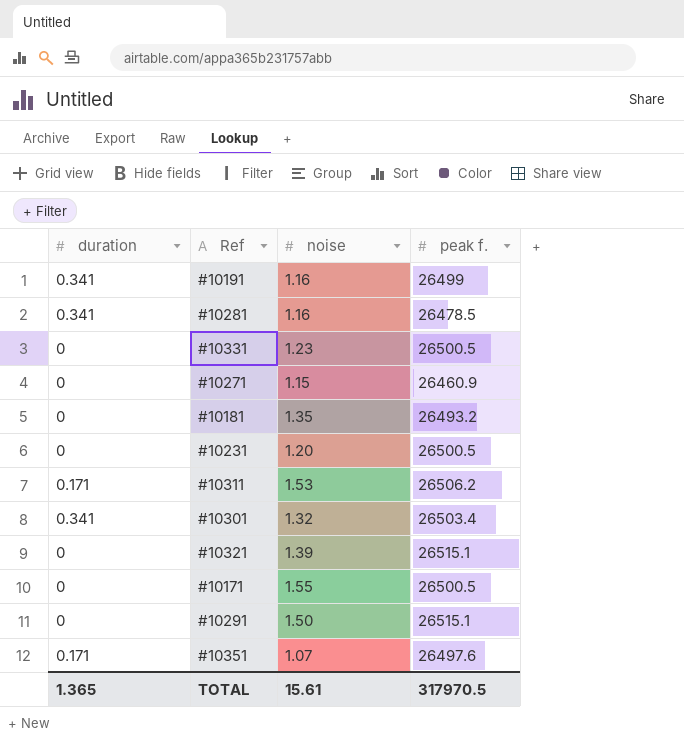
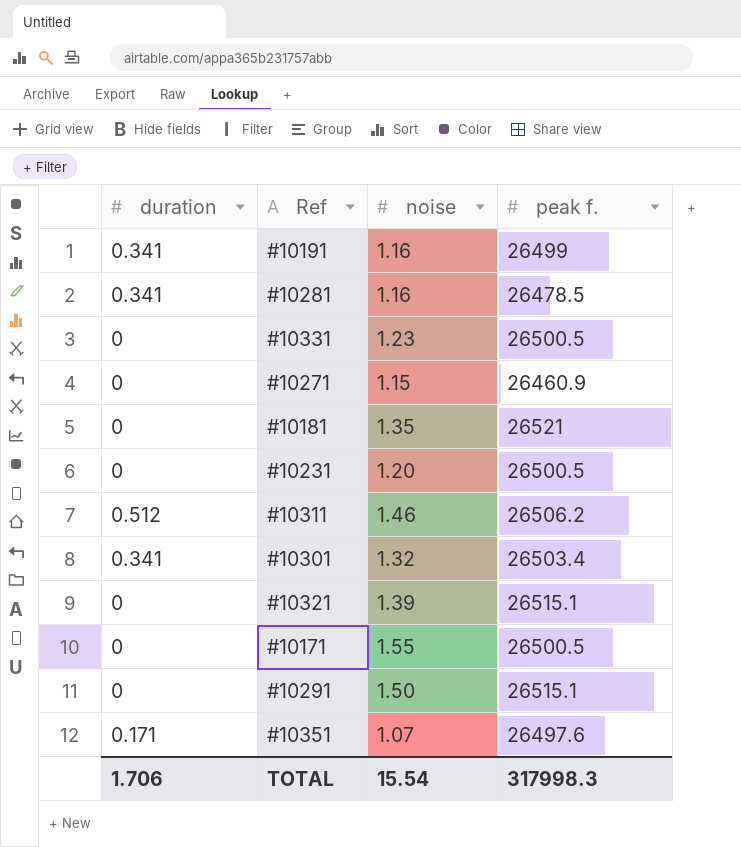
#10181 | peak f.: 26493.2 -> 26521
#10311 | duration: 0.171 -> 0.512
#10311 | noise: 1.53 -> 1.46
TOTAL | duration: 1.365 -> 1.706
TOTAL | noise: 15.61 -> 15.54
TOTAL | peak f.: 317970.5 -> 317998.3

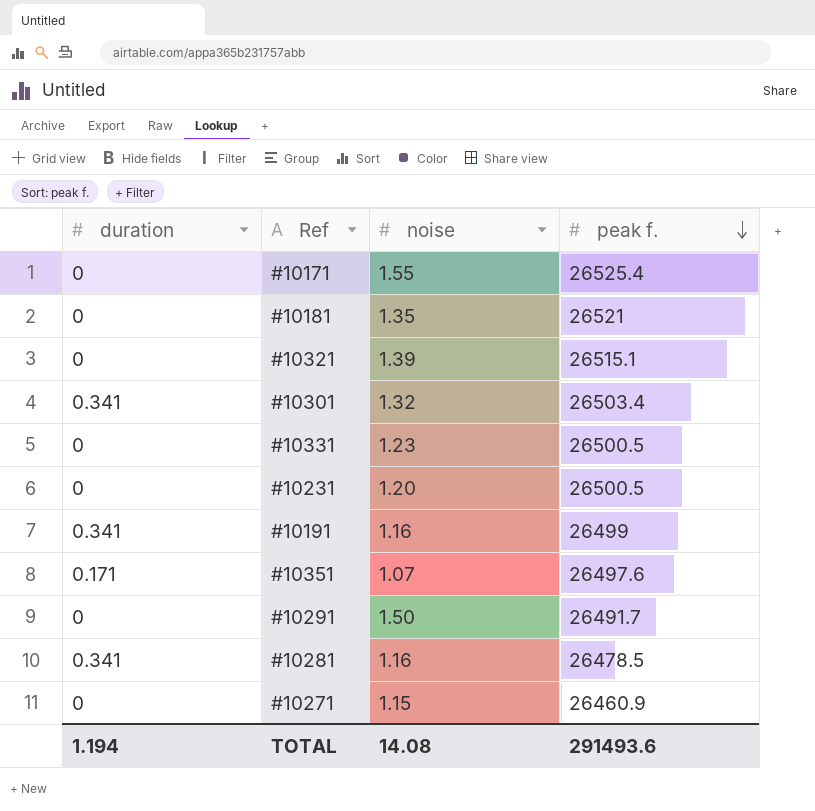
row order: none -> peak f. descending
row #10311: 0.512 | 1.46 | 26506.2 -> none
#10171 | peak f.: 26500.5 -> 26525.4
#10291 | peak f.: 26515.1 -> 26491.7
TOTAL | duration: 1.706 -> 1.194
TOTAL | noise: 15.54 -> 14.08
TOTAL | peak f.: 317998.3 -> 291493.6

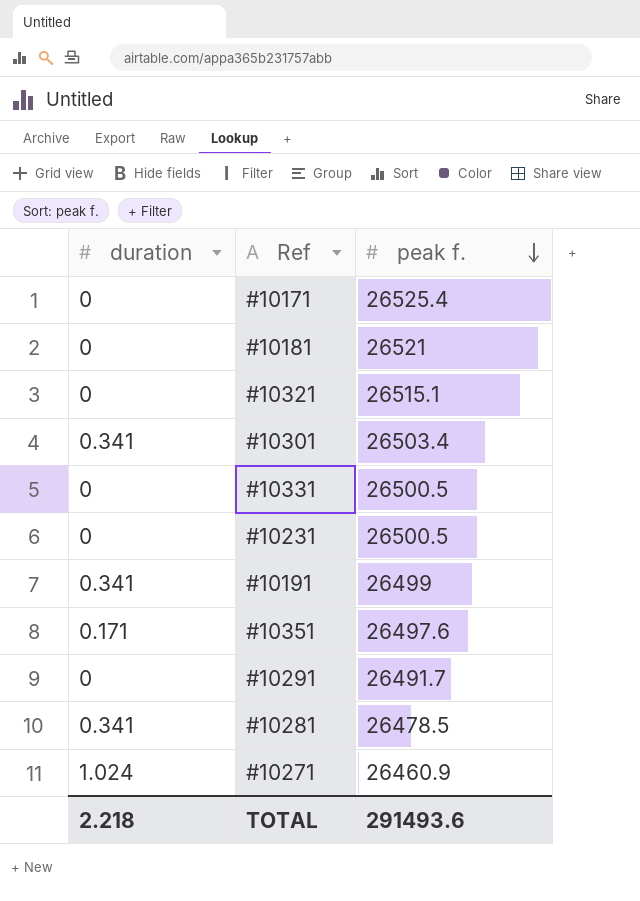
column noise | position: 3 -> none
#10271 | duration: 0 -> 1.024
TOTAL | duration: 1.194 -> 2.218

